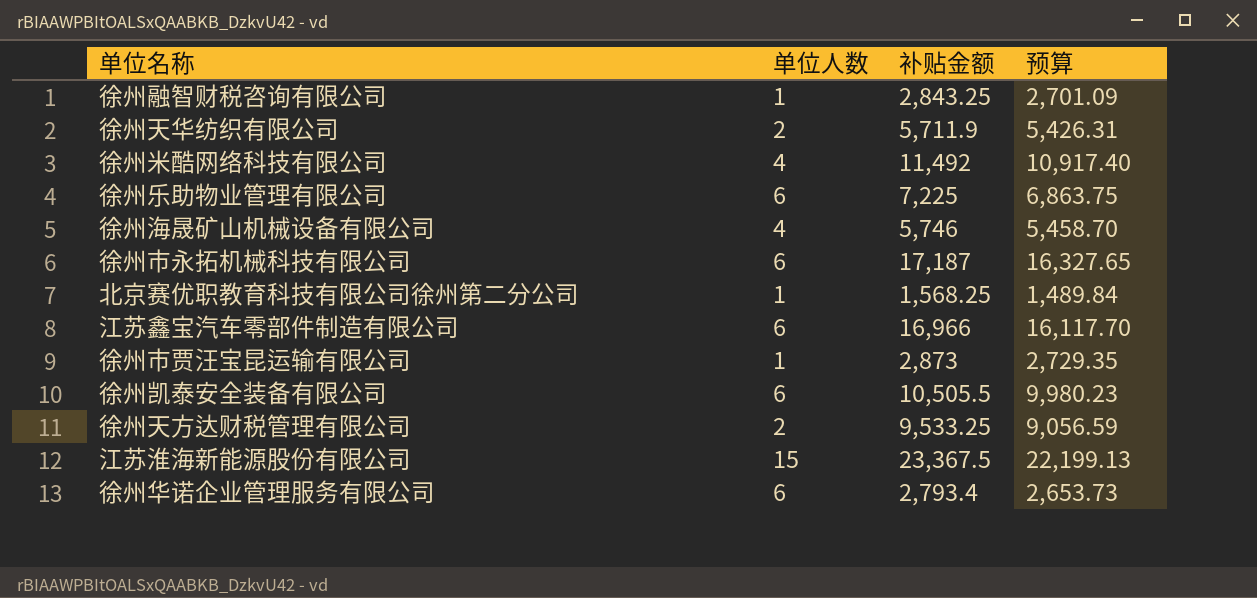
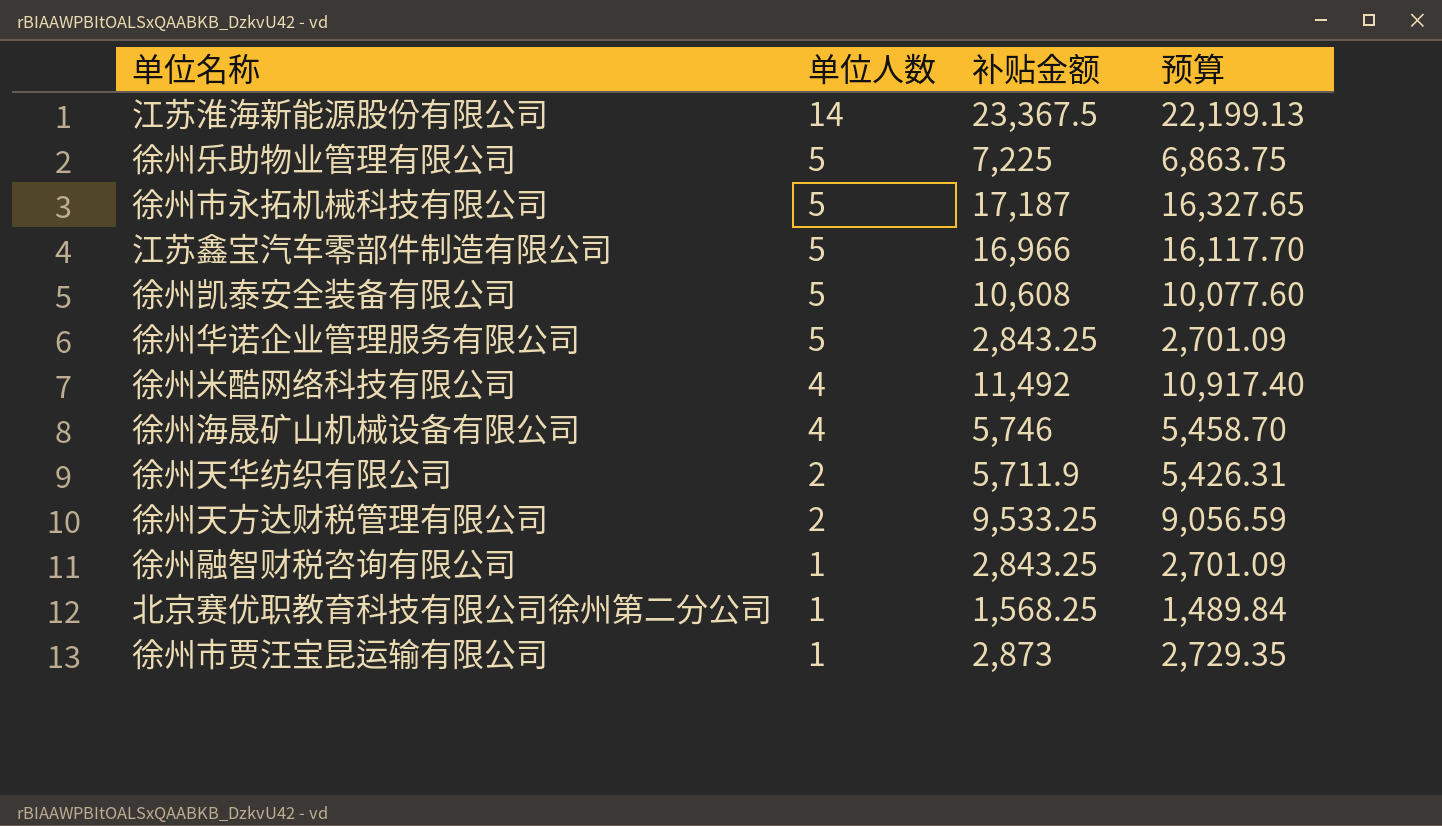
row order: none -> 单位人数 descending
江苏淮海新能源股份有限公司 | 单位人数: 15 -> 14
徐州乐助物业管理有限公司 | 单位人数: 6 -> 5
徐州市永拓机械科技有限公司 | 单位人数: 6 -> 5
江苏鑫宝汽车零部件制造有限公司 | 单位人数: 6 -> 5
徐州凯泰安全装备有限公司 | 单位人数: 6 -> 5
徐州凯泰安全装备有限公司 | 补贴金额: 10,505.5 -> 10,608
徐州凯泰安全装备有限公司 | 预算: 9,980.23 -> 10,077.60
徐州华诺企业管理服务有限公司 | 单位人数: 6 -> 5
徐州华诺企业管理服务有限公司 | 补贴金额: 2,793.4 -> 2,843.25
徐州华诺企业管理服务有限公司 | 预算: 2,653.73 -> 2,701.09

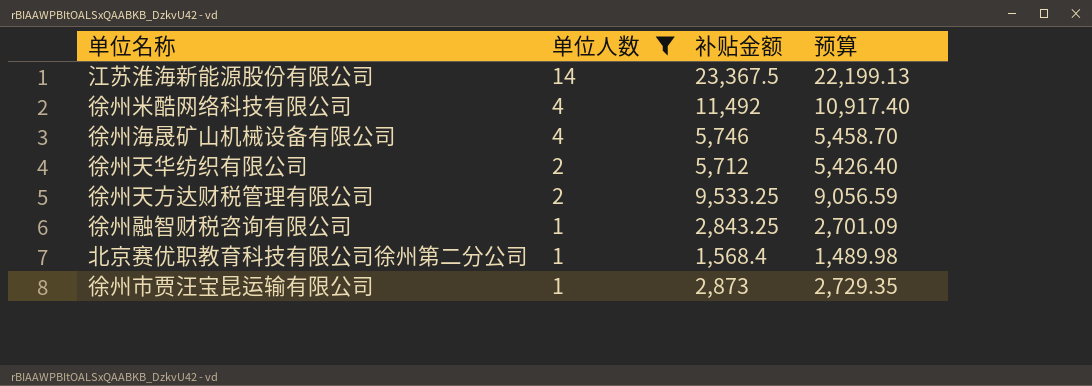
filter: none -> 单位人数 != 5
徐州天华纺织有限公司 | 补贴金额: 5,711.9 -> 5,712
徐州天华纺织有限公司 | 预算: 5,426.31 -> 5,426.40
北京赛优职教育科技有限公司徐州第二分公司 | 补贴金额: 1,568.25 -> 1,568.4
北京赛优职教育科技有限公司徐州第二分公司 | 预算: 1,489.84 -> 1,489.98

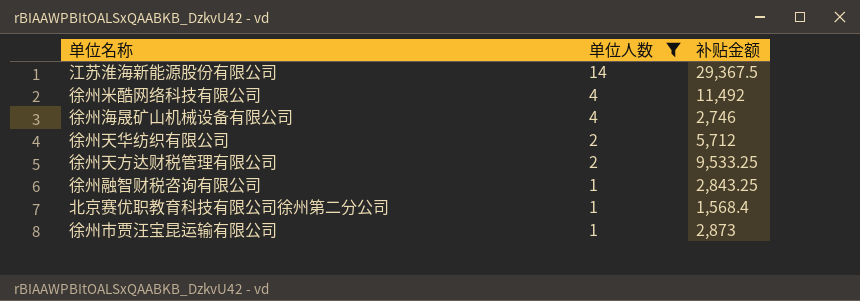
column 预算 | formula: [补贴金额] * 0.95 -> none
江苏淮海新能源股份有限公司 | 补贴金额: 23,367.5 -> 29,367.5
徐州海晟矿山机械设备有限公司 | 补贴金额: 5,746 -> 2,746

